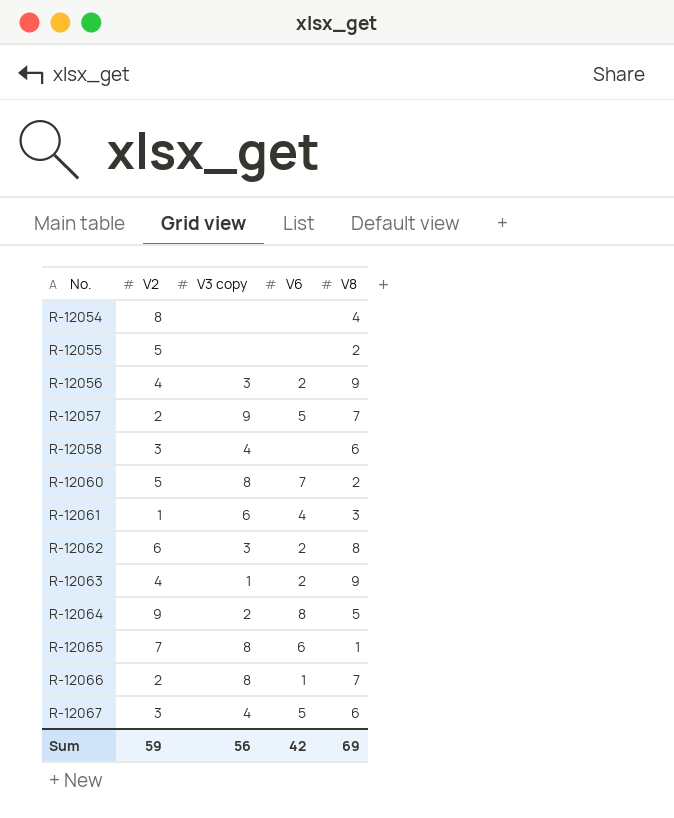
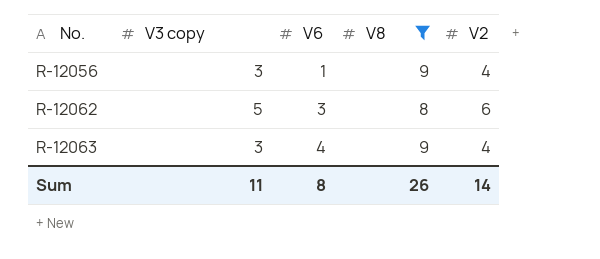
filter: none -> V8 >= 8
column V2 | position: 2 -> 5
R-12056 | V6: 2 -> 1
R-12062 | V3 copy: 3 -> 5
R-12062 | V6: 2 -> 3
R-12063 | V3 copy: 1 -> 3
R-12063 | V6: 2 -> 4
Sum | V3 copy: 56 -> 11
Sum | V6: 42 -> 8
Sum | V8: 69 -> 26
Sum | V2: 59 -> 14

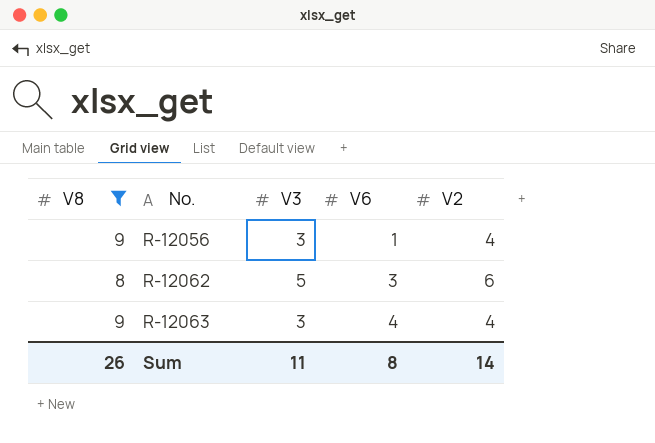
column V8 | position: 4 -> 1
column name: V3 copy -> V3

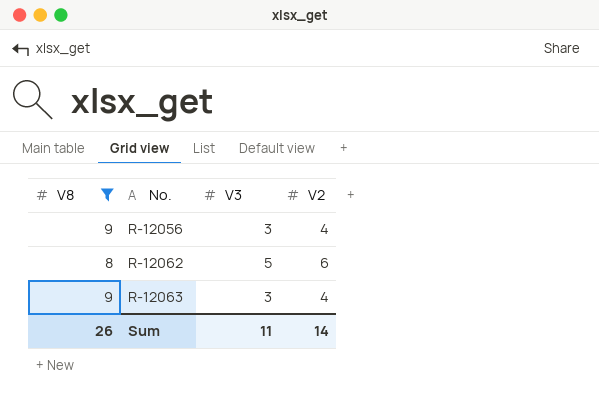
column V6 | position: 4 -> none

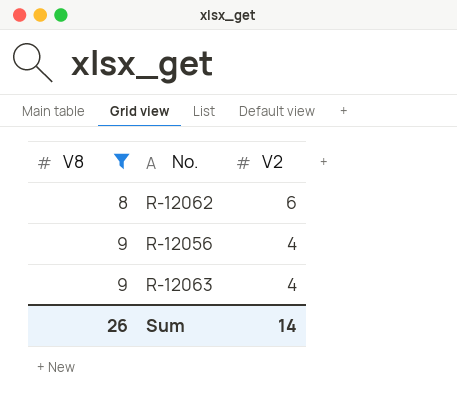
row order: No. ascending -> V8 ascending
column V3 | position: 3 -> none

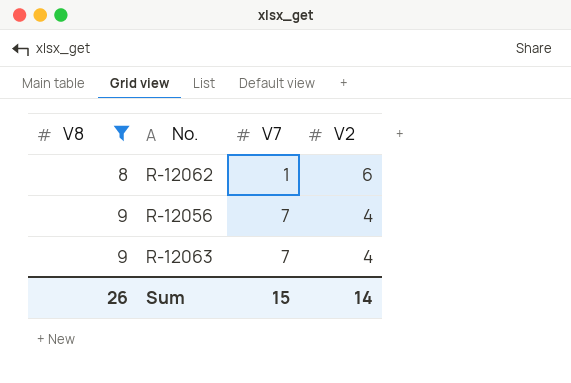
column V7 | position: none -> 3

